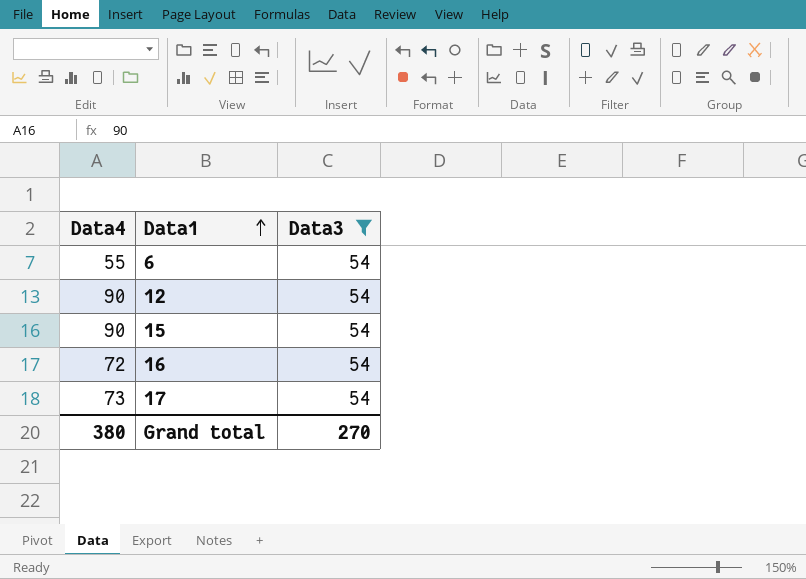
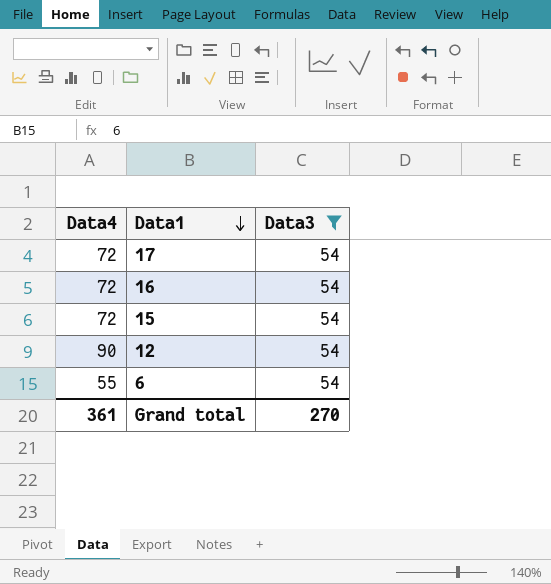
row order: Data1 ascending -> Data1 descending
17 | Data4: 73 -> 72
15 | Data4: 90 -> 72
Grand total | Data4: 380 -> 361

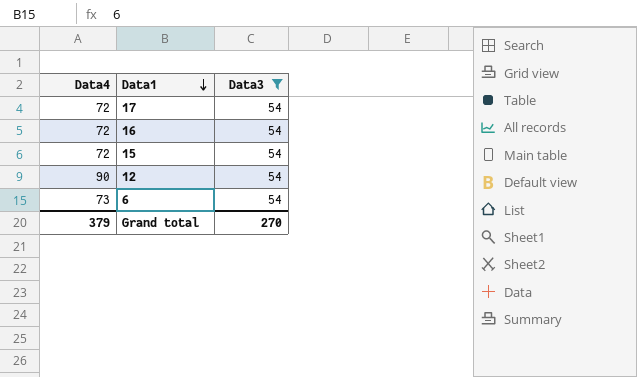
6 | Data4: 55 -> 73
Grand total | Data4: 361 -> 379

